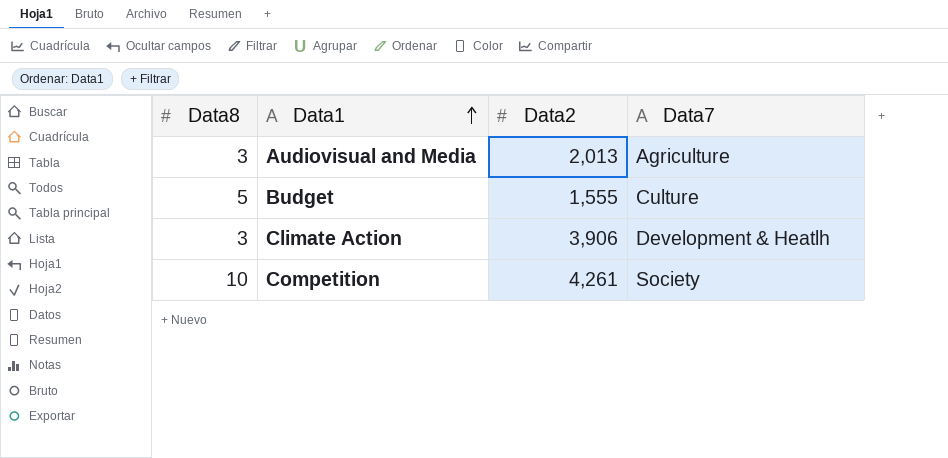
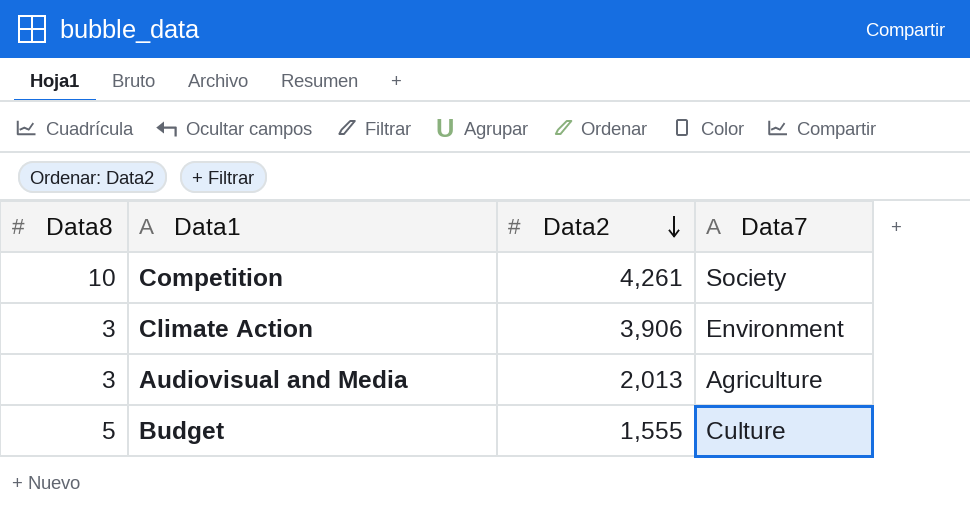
row order: Data1 ascending -> Data2 descending
Climate Action | Data7: Development & Heatlh -> Environment

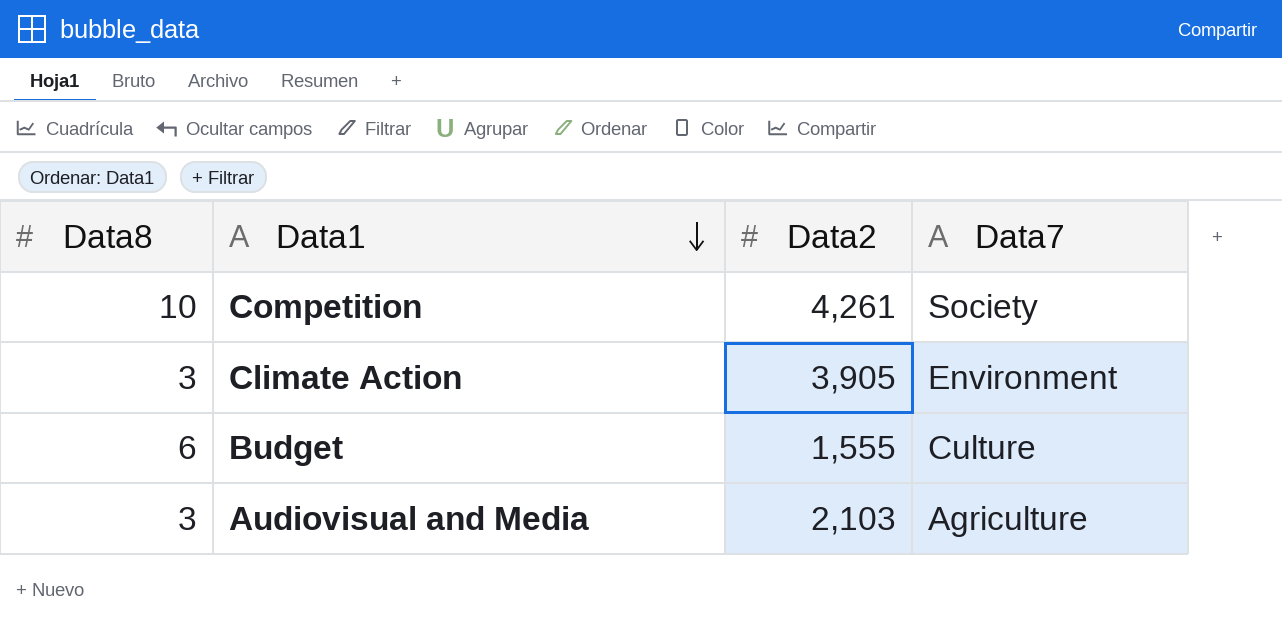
row order: Data2 descending -> Data1 descending
Climate Action | Data2: 3,906 -> 3,905
Budget | Data8: 5 -> 6
Audiovisual and Media | Data2: 2,013 -> 2,103

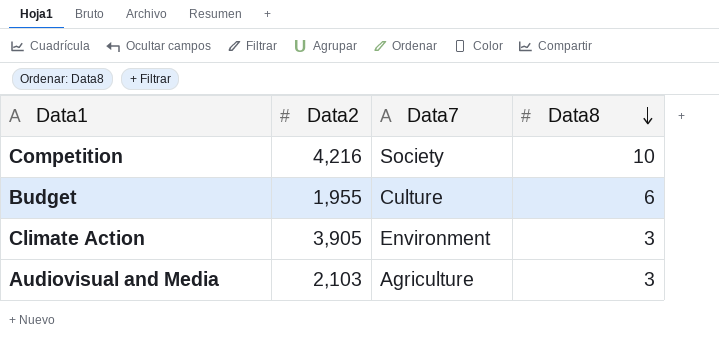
row order: Data1 descending -> Data8 descending
column Data8 | position: 1 -> 4
Competition | Data2: 4,261 -> 4,216
Budget | Data2: 1,555 -> 1,955

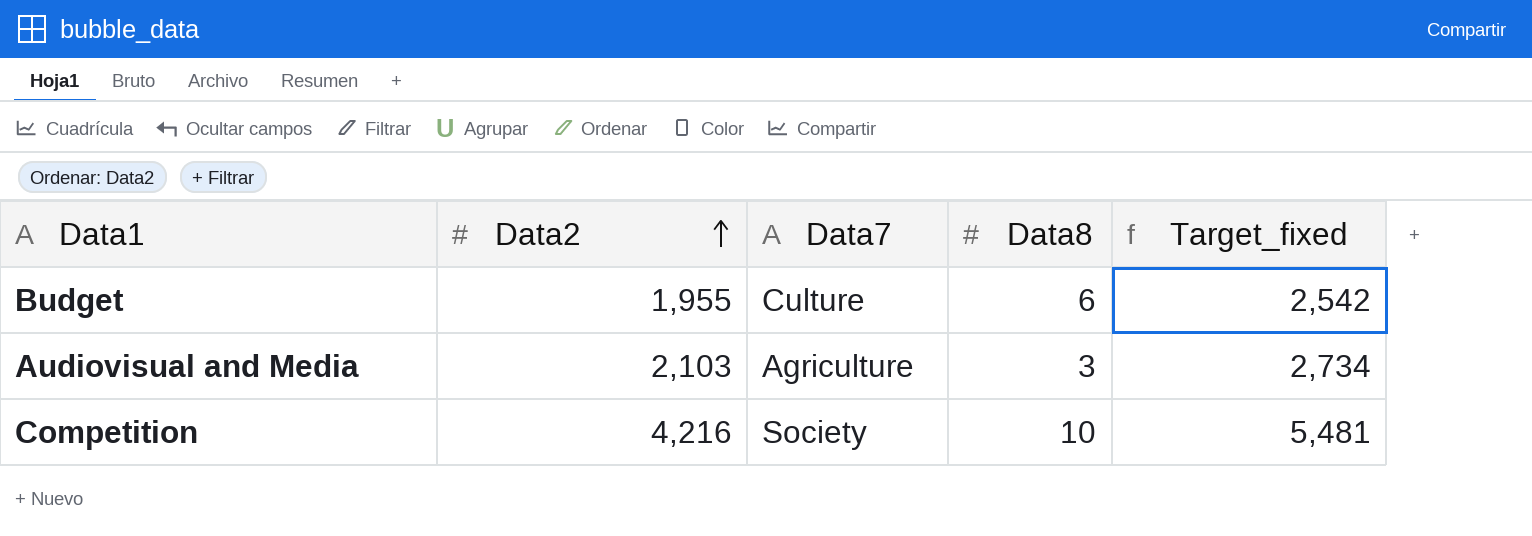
row order: Data8 descending -> Data2 ascending
column Target_fixed | formula: none -> [Data2] * 1.3
row Climate Action: 3,905 | Environment | 3 -> none

